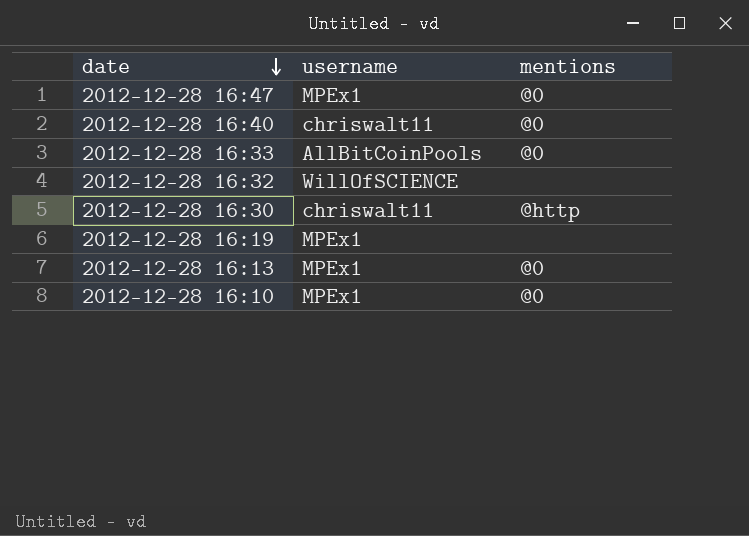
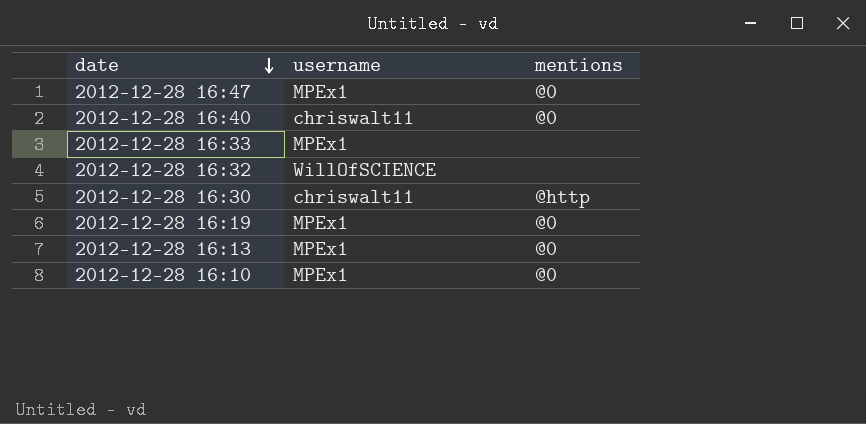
2012-12-28 16:33 | username: AllBitCoinPools -> MPEx1
2012-12-28 16:33 | mentions: @0 -> none
2012-12-28 16:19 | mentions: none -> @0

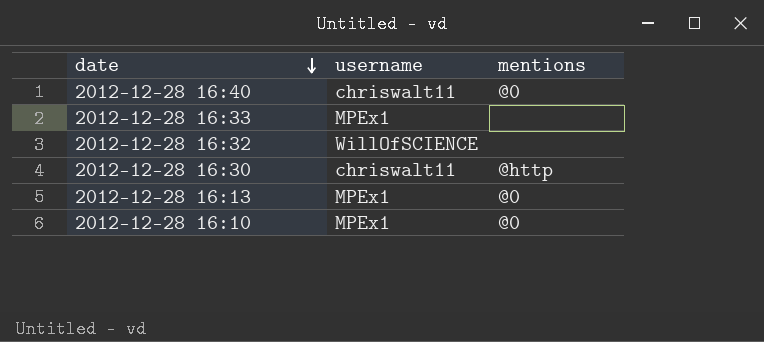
row 2012-12-28 16:47: MPEx1 | @0 -> none
row 2012-12-28 16:19: MPEx1 | @0 -> none

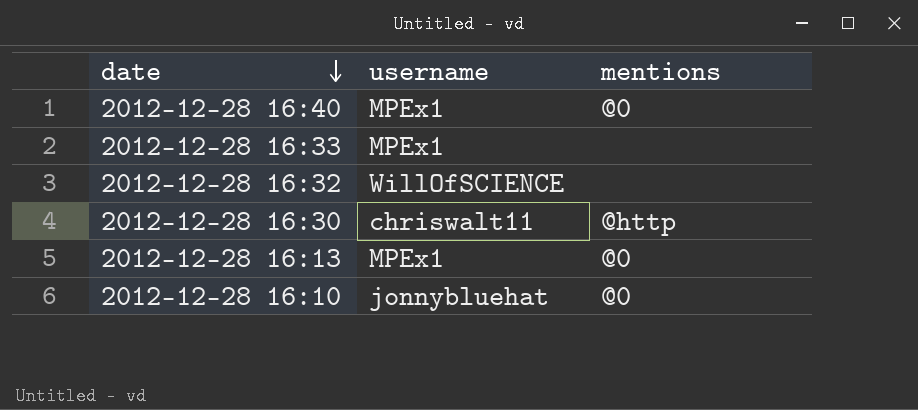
2012-12-28 16:40 | username: chriswalt11 -> MPEx1
2012-12-28 16:10 | username: MPEx1 -> jonnybluehat

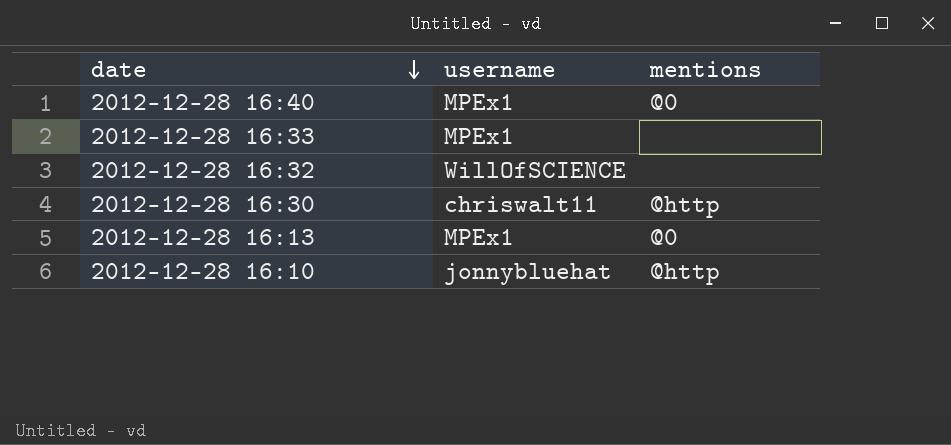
2012-12-28 16:10 | mentions: @0 -> @http

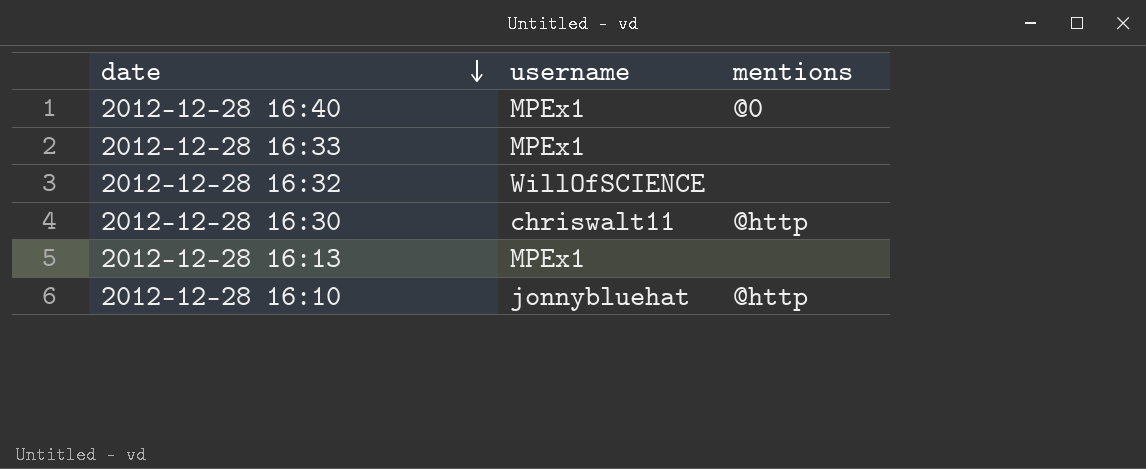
2012-12-28 16:13 | mentions: @0 -> none

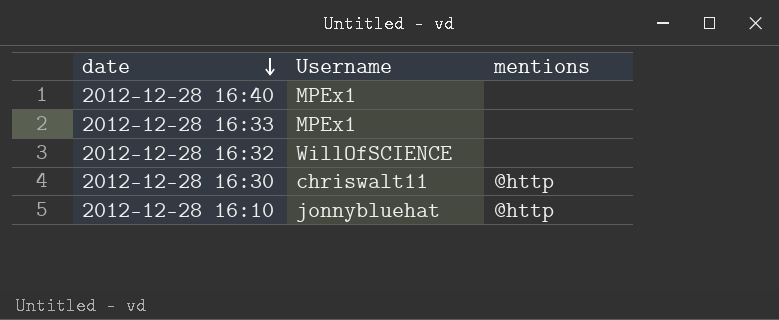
column name: username -> Username
row 2012-12-28 16:13: MPEx1 | none -> none
2012-12-28 16:40 | mentions: @0 -> none

